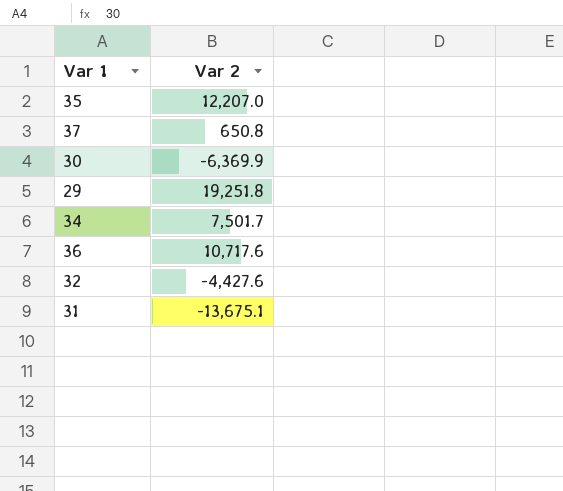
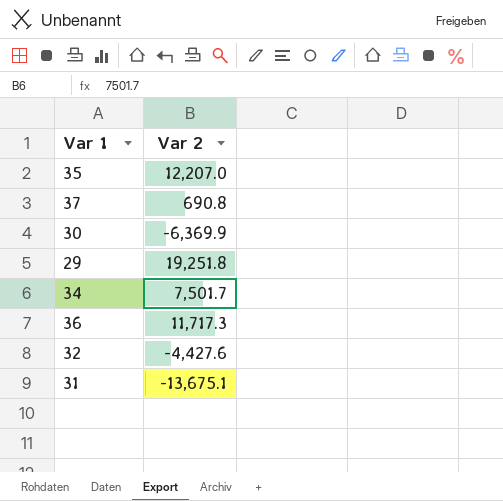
37 | Var 2: 650.8 -> 690.8
36 | Var 2: 10,717.6 -> 11,717.3

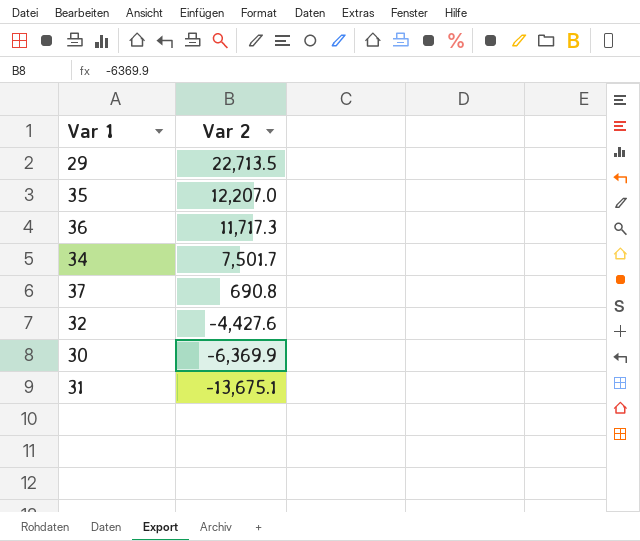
row order: none -> Var 2 descending
29 | Var 2: 19,251.8 -> 22,713.5

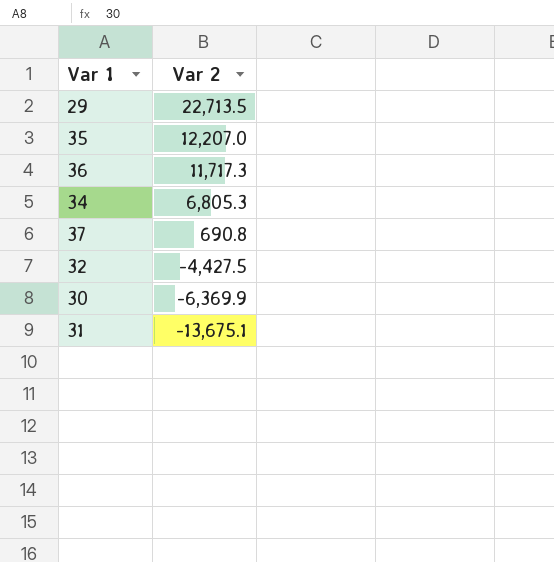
34 | Var 2: 7,501.7 -> 6,805.3
32 | Var 2: -4,427.6 -> -4,427.5

